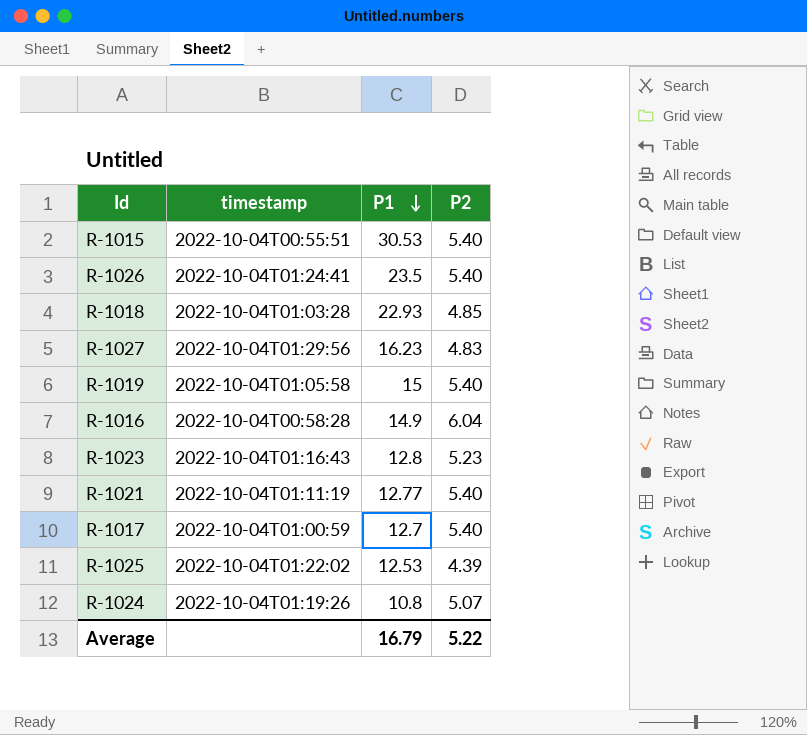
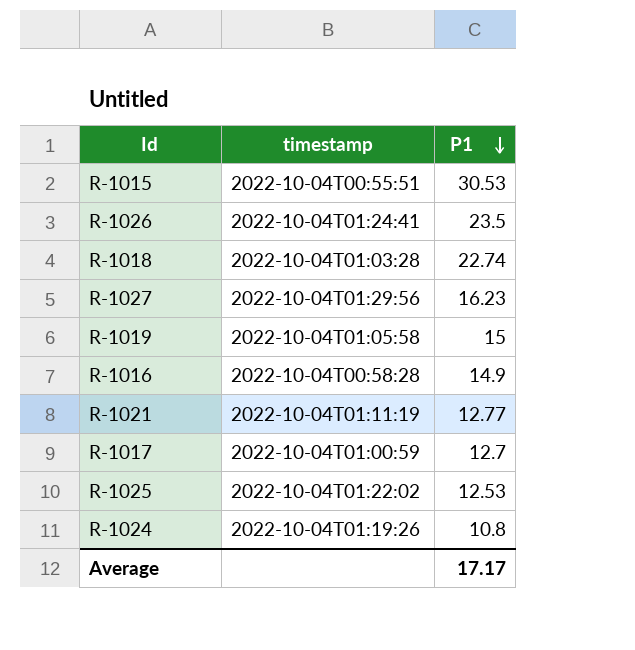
column P2 | position: 4 -> none
row R-1023: 2022-10-04T01:16:43 | 12.8 | 5.23 -> none
R-1018 | P1: 22.93 -> 22.74
Average | P1: 16.79 -> 17.17

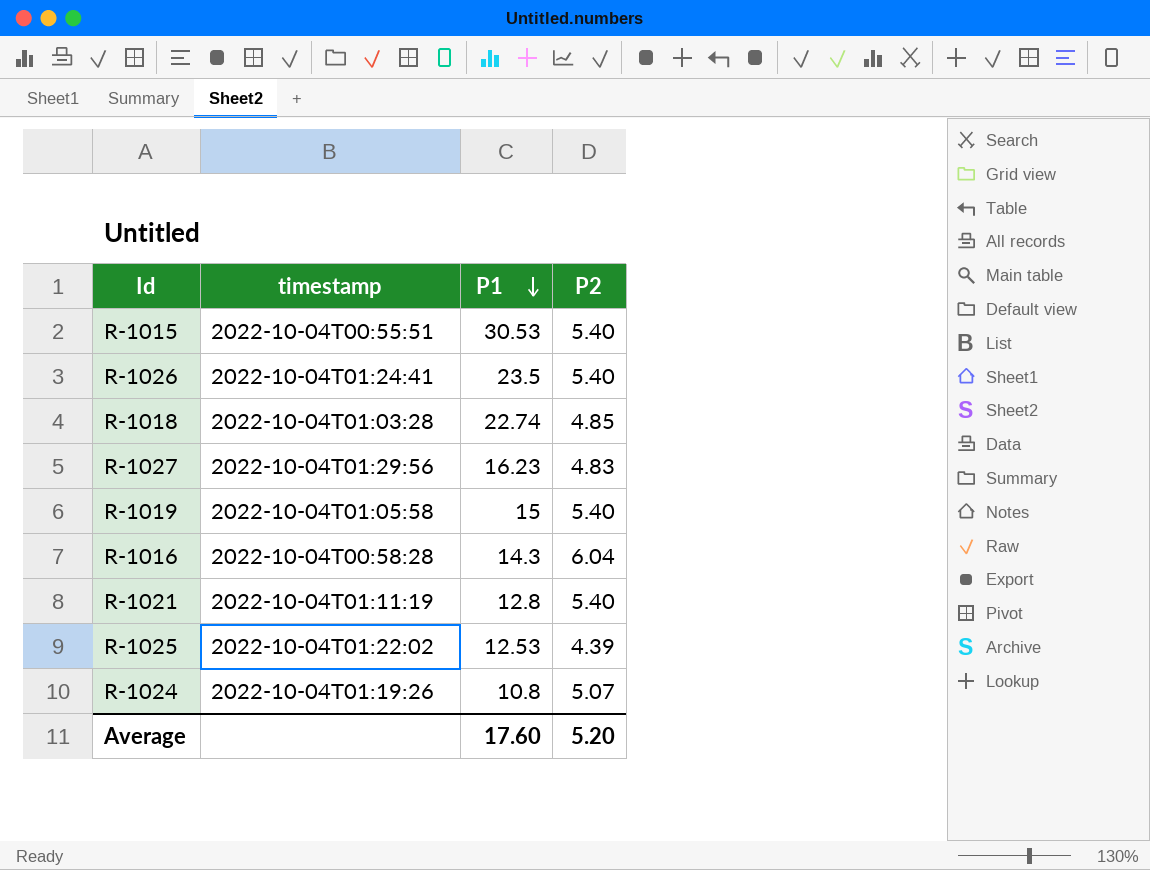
column P2 | position: none -> 4
row R-1017: 2022-10-04T01:00:59 | 12.7 -> none
R-1016 | P1: 14.9 -> 14.3
R-1021 | P1: 12.77 -> 12.8
Average | P1: 17.17 -> 17.60

